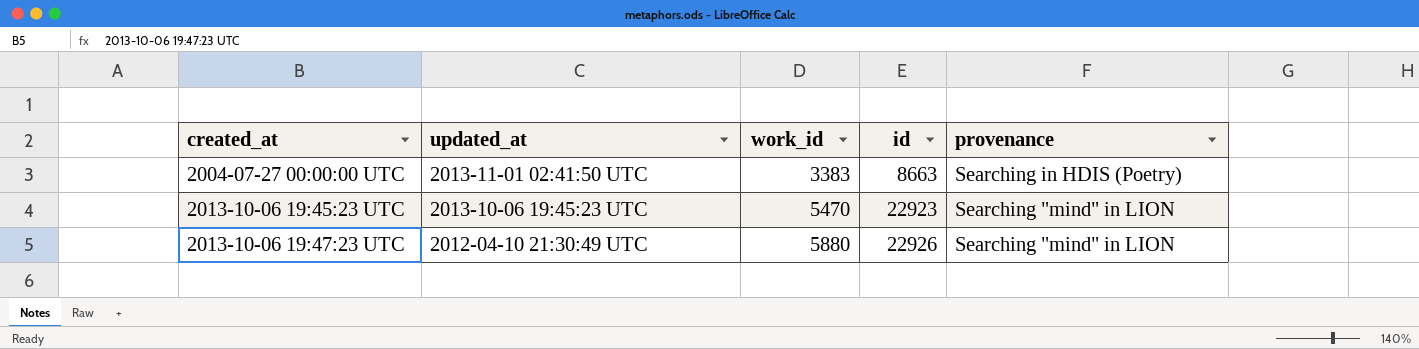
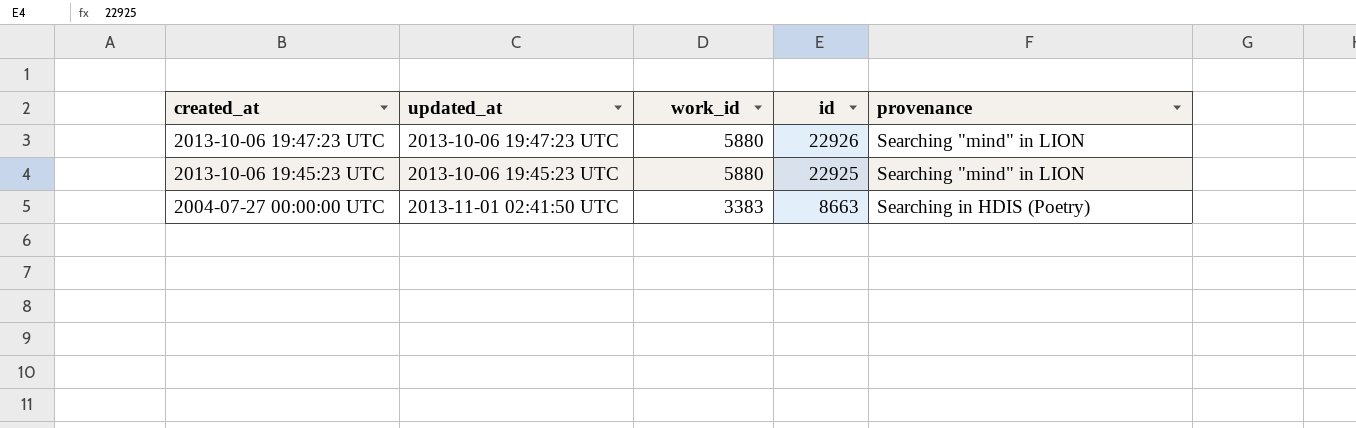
row order: created_at ascending -> created_at descending
2013-10-06 19:47:23 UTC | updated_at: 2012-04-10 21:30:49 UTC -> 2013-10-06 19:47:23 UTC
2013-10-06 19:45:23 UTC | work_id: 5470 -> 5880
2013-10-06 19:45:23 UTC | id: 22923 -> 22925

